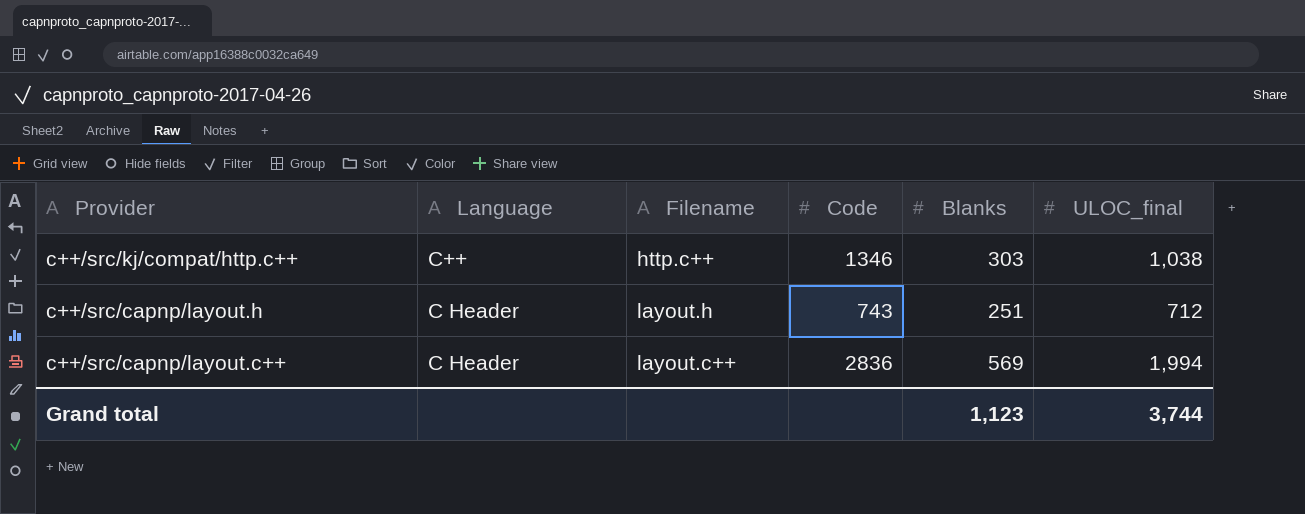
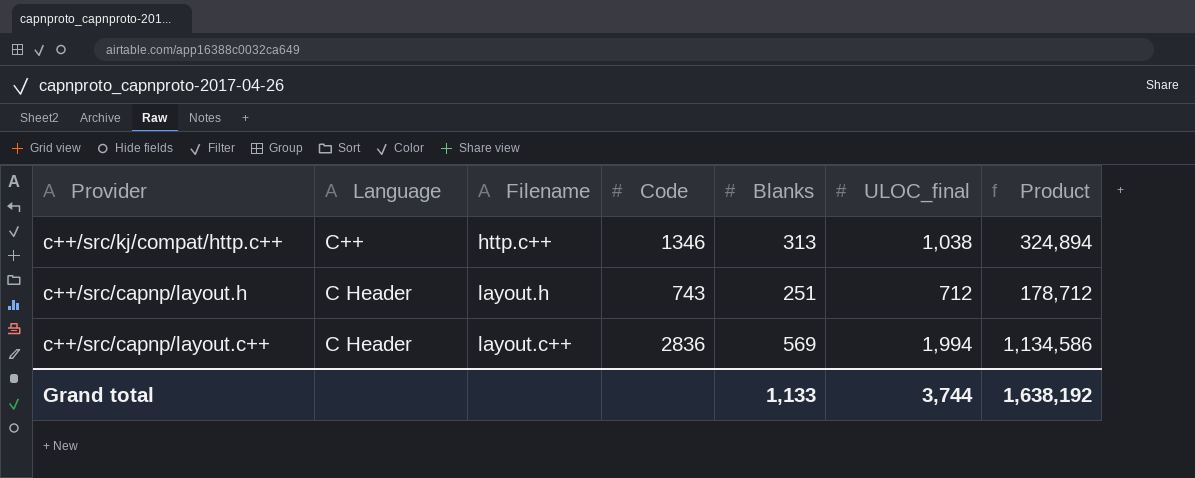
column Product | formula: none -> [Blanks] * [ULOC_final]
c++/src/kj/compat/http.c++ | Blanks: 303 -> 313
Grand total | Blanks: 1,123 -> 1,133

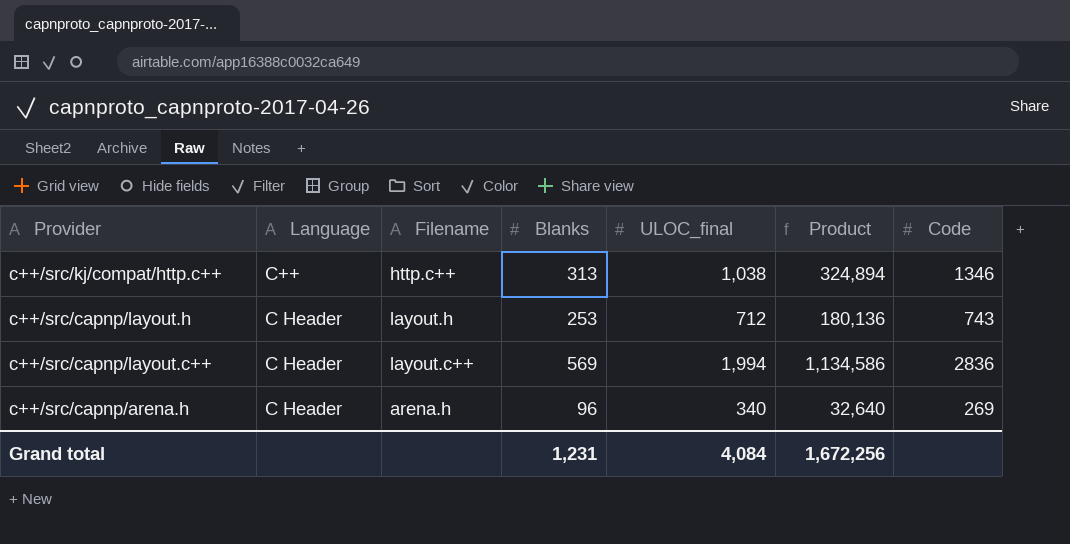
column Code | position: 4 -> 7
c++/src/capnp/layout.h | Blanks: 251 -> 253
c++/src/capnp/layout.h | Product: 178,712 -> 180,136
row c++/src/capnp/arena.h: none -> C Header | arena.h | 96 | 340 | 32,640 | 269
Grand total | Blanks: 1,133 -> 1,231
Grand total | ULOC_final: 3,744 -> 4,084
Grand total | Product: 1,638,192 -> 1,672,256

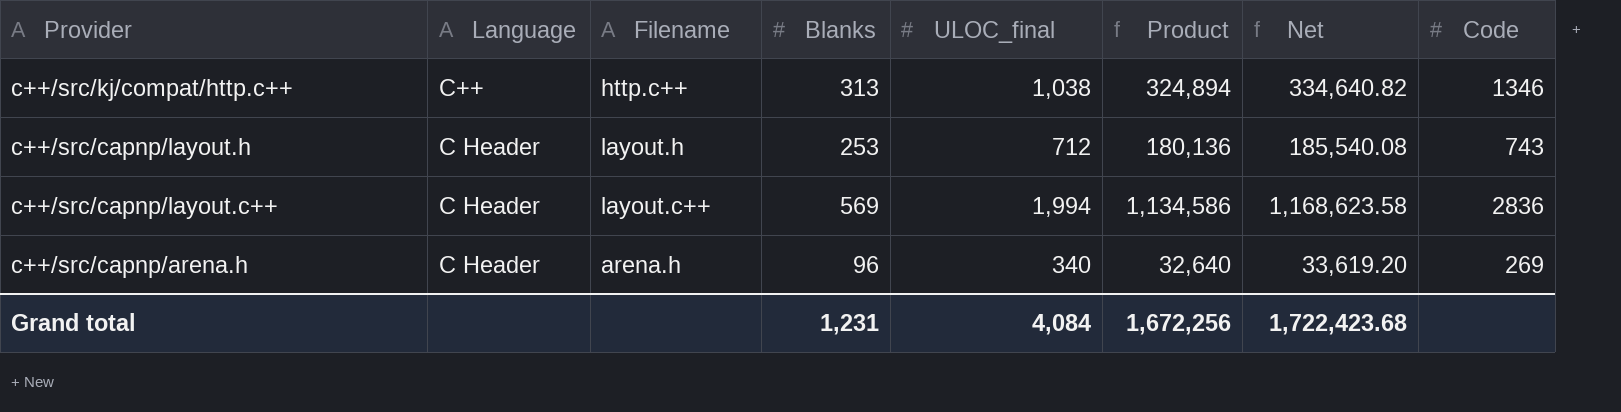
column Net | formula: none -> [Product] * 1.03

